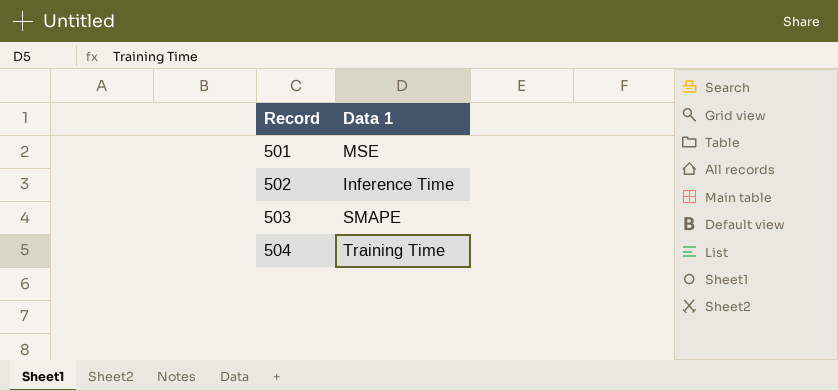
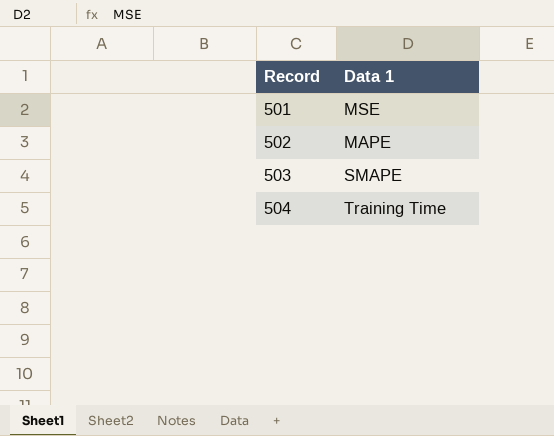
502 | Data 1: Inference Time -> MAPE

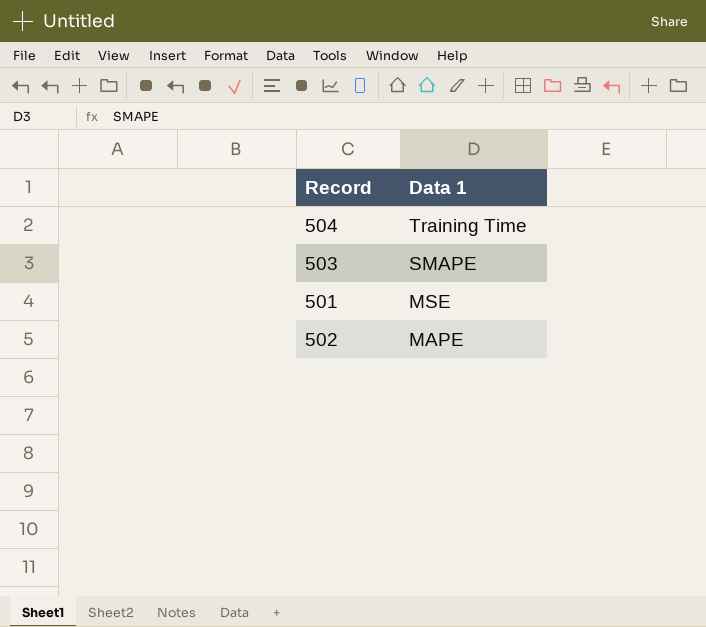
row order: Record ascending -> Data 1 descending

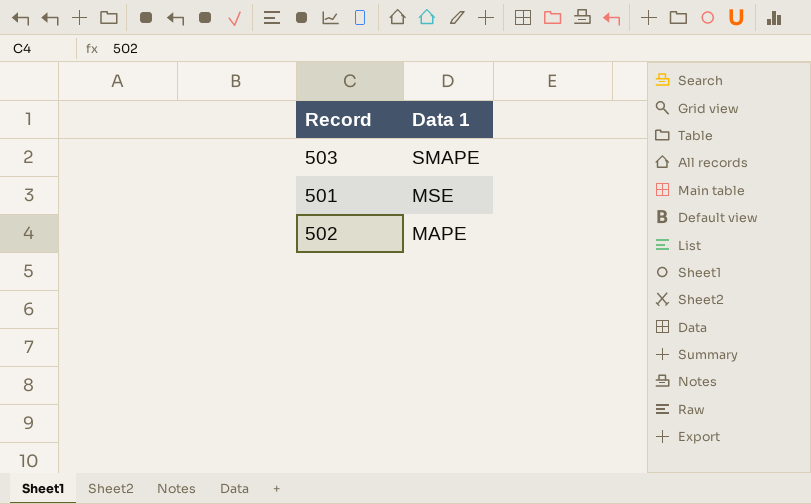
row 504: Training Time -> none

